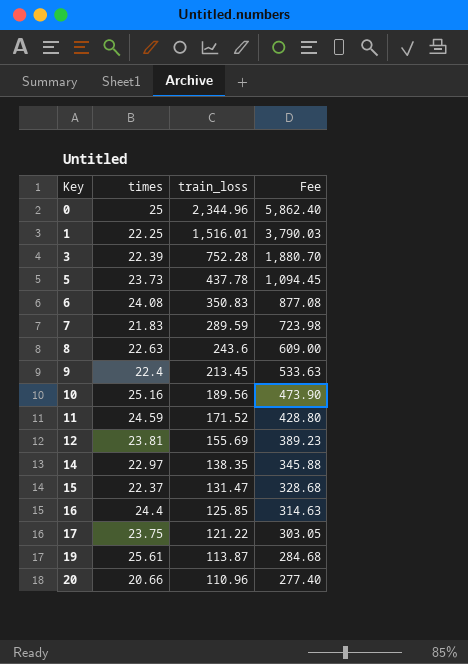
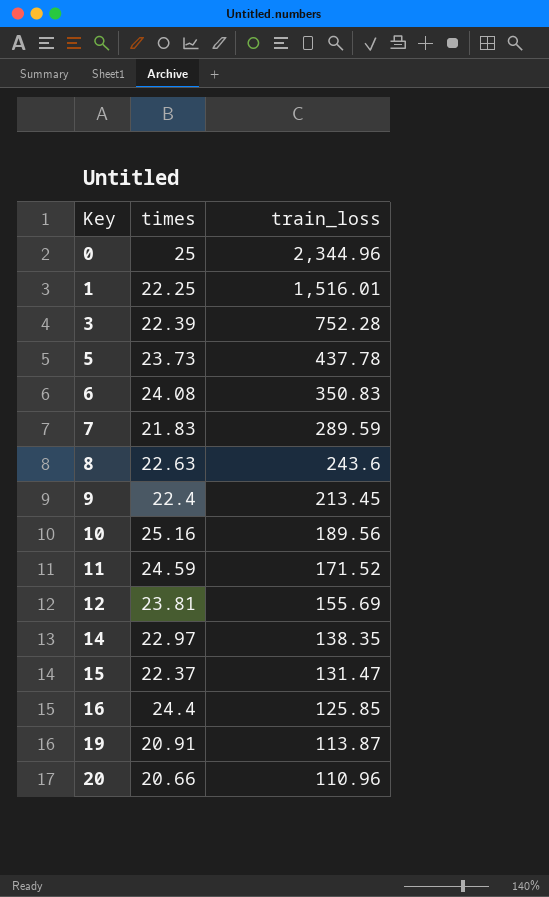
column Fee | formula: [train_loss] * 2.5 -> none
row 17: 23.75 | 121.22 | 303.05 -> none
19 | times: 25.61 -> 20.91

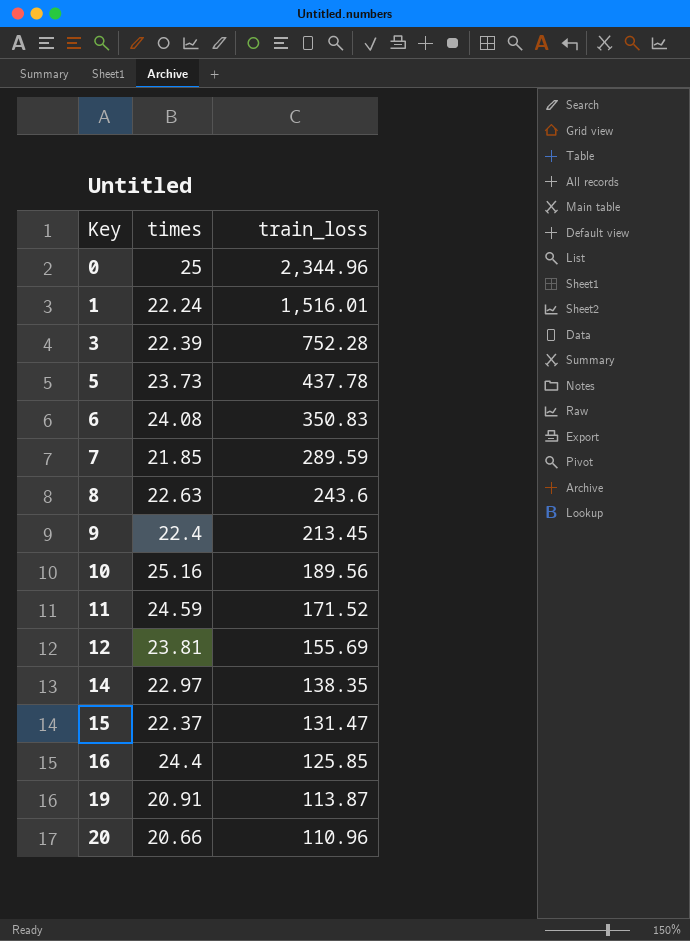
1 | times: 22.25 -> 22.24
7 | times: 21.83 -> 21.85

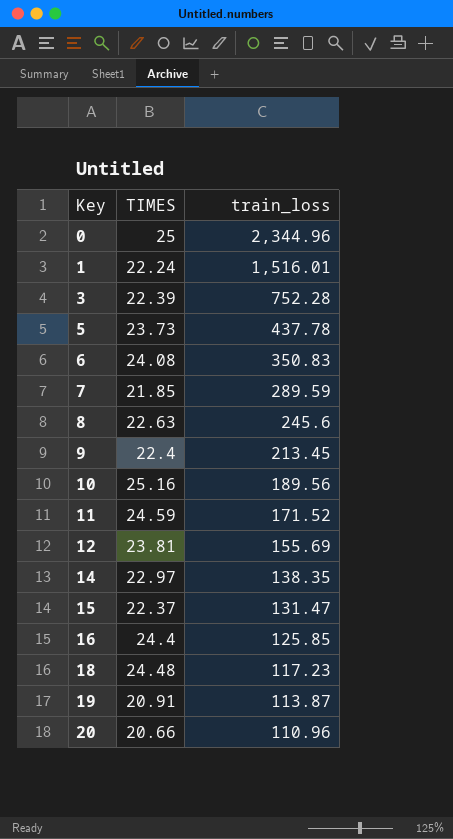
column name: times -> TIMES
8 | train_loss: 243.6 -> 245.6
row 18: none -> 24.48 | 117.23

